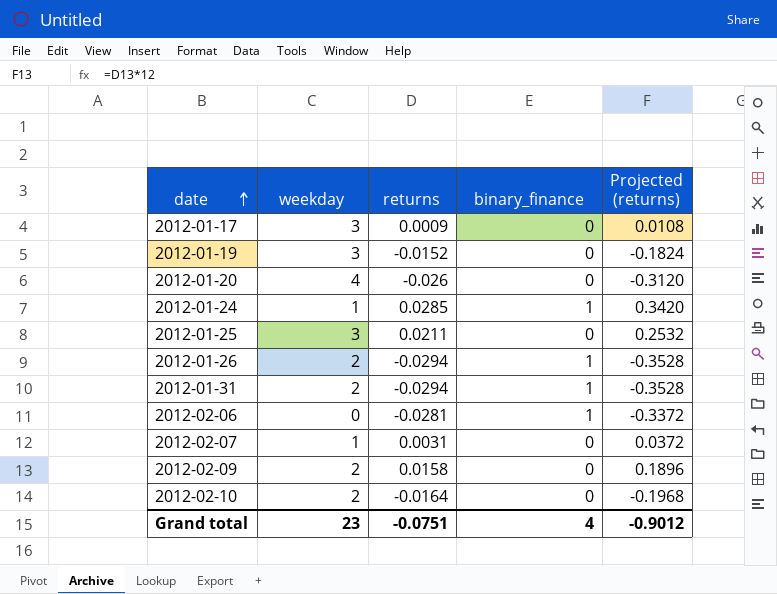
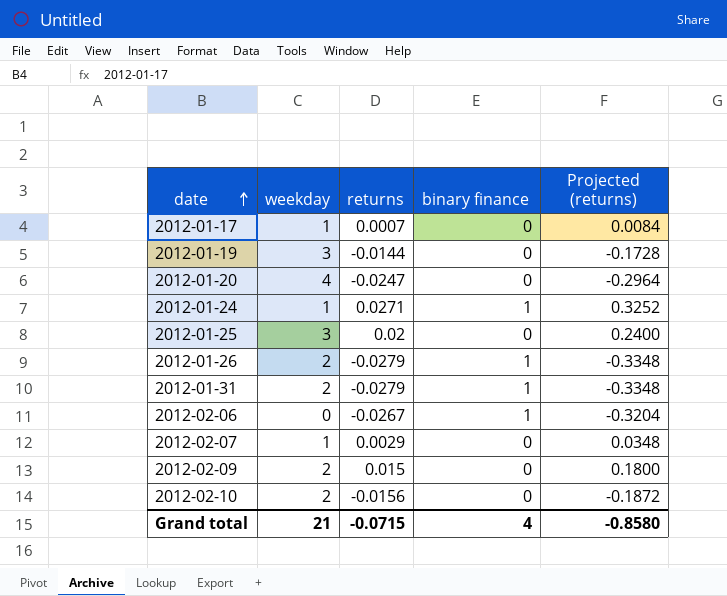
column name: binary_finance -> binary finance
2012-01-17 | weekday: 3 -> 1
2012-01-17 | returns: 0.0009 -> 0.0007
2012-01-17 | Projected (returns): 0.0108 -> 0.0084
2012-01-19 | returns: -0.0152 -> -0.0144
2012-01-19 | Projected (returns): -0.1824 -> -0.1728
2012-01-20 | returns: -0.026 -> -0.0247
2012-01-20 | Projected (returns): -0.3120 -> -0.2964
2012-01-24 | returns: 0.0285 -> 0.0271
2012-01-24 | Projected (returns): 0.3420 -> 0.3252
2012-01-25 | returns: 0.0211 -> 0.02
2012-01-25 | Projected (returns): 0.2532 -> 0.2400
2012-01-26 | returns: -0.0294 -> -0.0279
2012-01-26 | Projected (returns): -0.3528 -> -0.3348
2012-01-31 | returns: -0.0294 -> -0.0279
2012-01-31 | Projected (returns): -0.3528 -> -0.3348
2012-02-06 | returns: -0.0281 -> -0.0267
2012-02-06 | Projected (returns): -0.3372 -> -0.3204
2012-02-07 | returns: 0.0031 -> 0.0029
2012-02-07 | Projected (returns): 0.0372 -> 0.0348
2012-02-09 | returns: 0.0158 -> 0.015
2012-02-09 | Projected (returns): 0.1896 -> 0.1800
2012-02-10 | returns: -0.0164 -> -0.0156
2012-02-10 | Projected (returns): -0.1968 -> -0.1872
Grand total | weekday: 23 -> 21
Grand total | returns: -0.0751 -> -0.0715
Grand total | Projected (returns): -0.9012 -> -0.8580

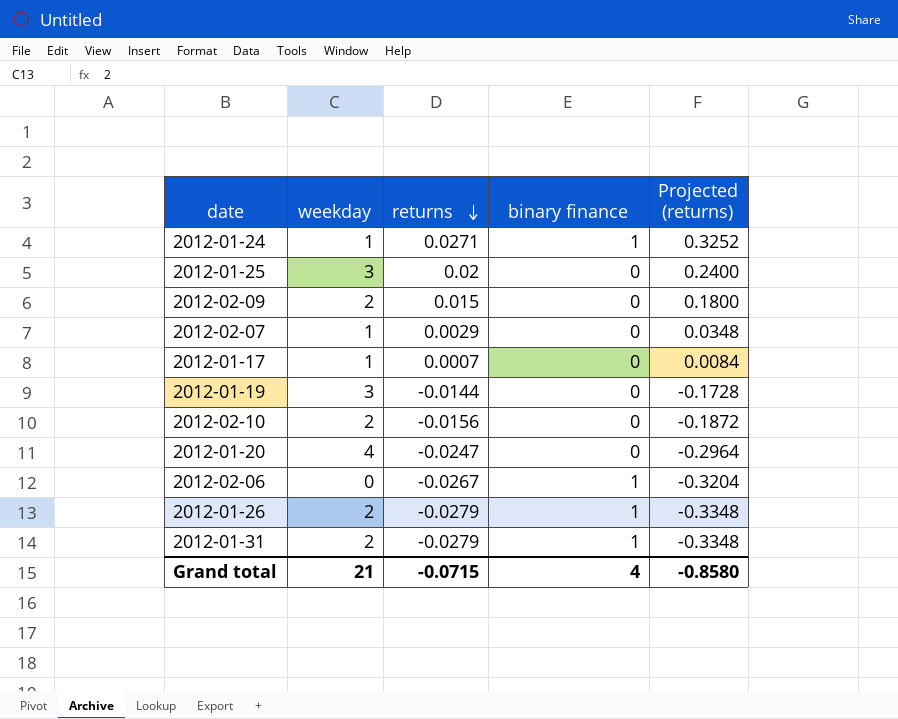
row order: date ascending -> returns descending

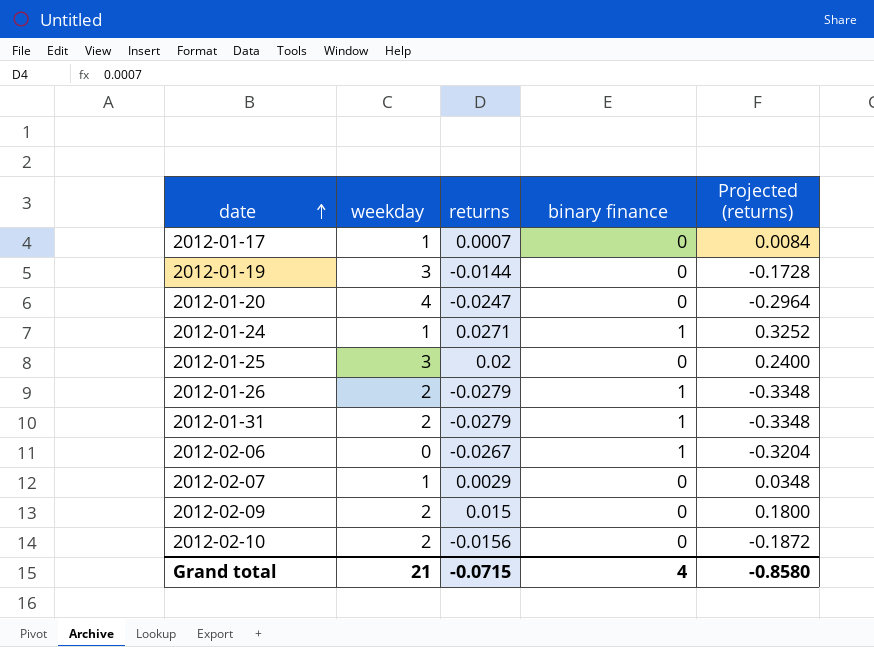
row order: returns descending -> date ascending

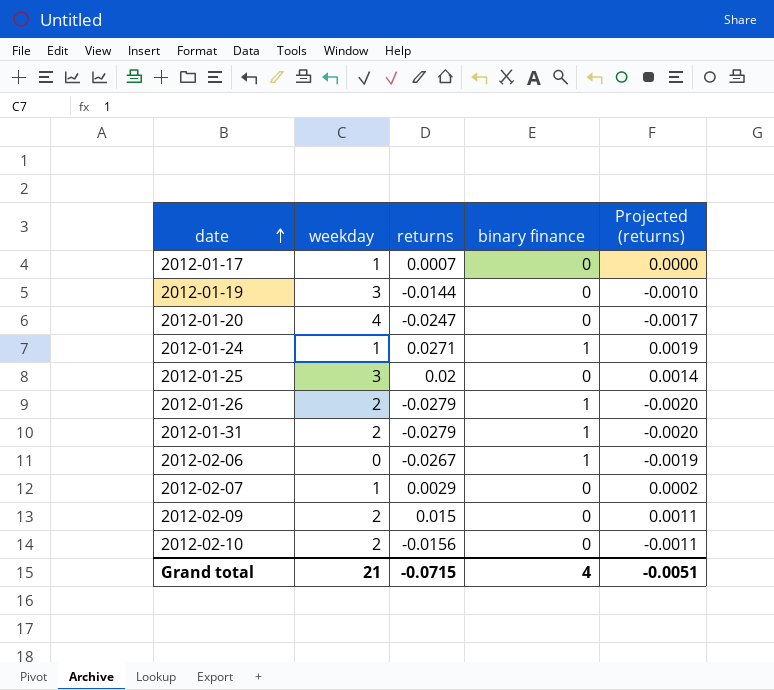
column Projected (returns) | formula: [returns] * 12 -> [returns] * 0.07
Grand total | Projected (returns): -0.8580 -> -0.0051

